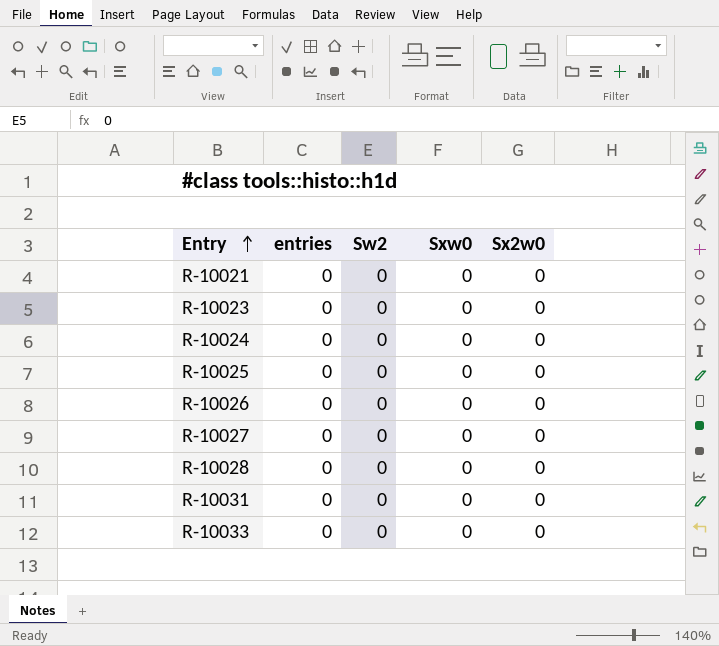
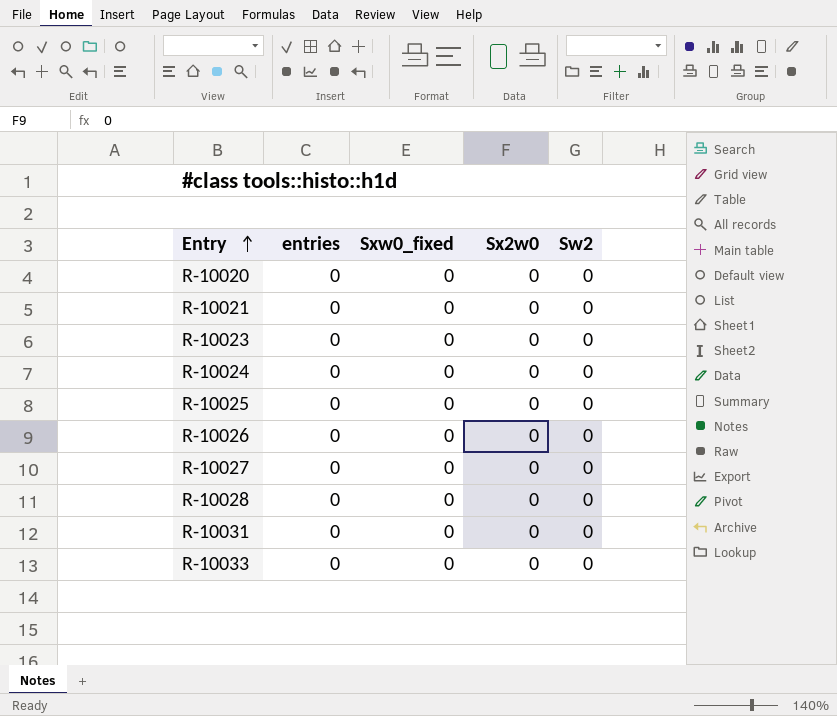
column name: Sxw0 -> Sxw0_fixed
column Sw2 | position: 3 -> 5
row R-10020: none -> 0 | 0 | 0 | 0

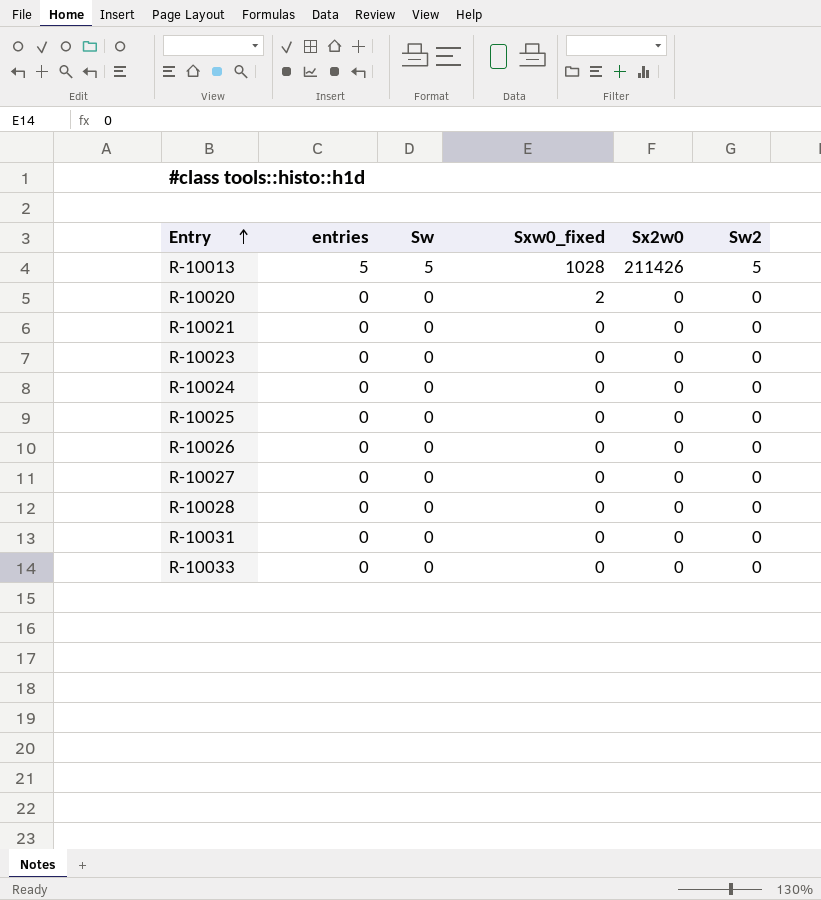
column Sw | position: none -> 3
row R-10013: none -> 5 | 5 | 1028 | 211426 | 5
R-10020 | Sxw0_fixed: 0 -> 2

